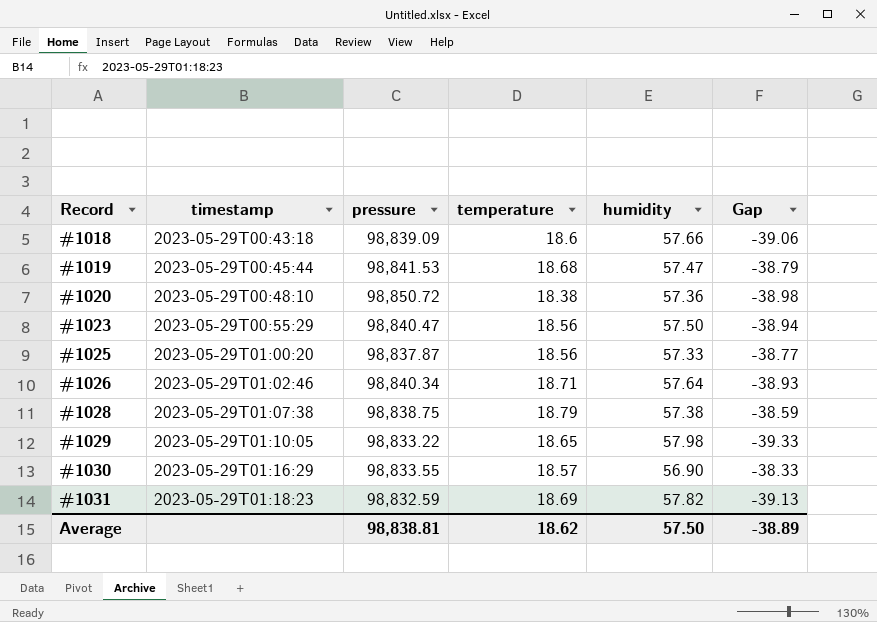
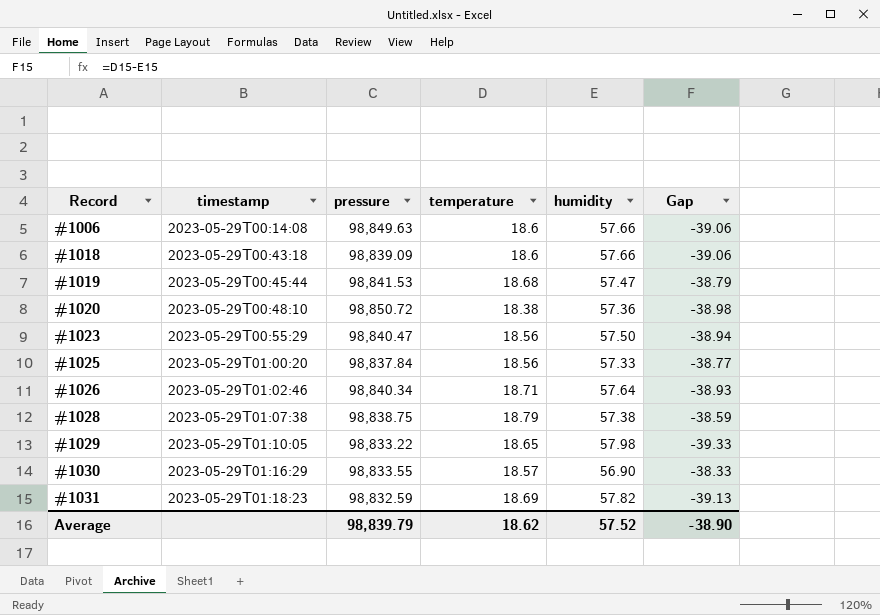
row #1006: none -> 2023-05-29T00:14:08 | 98,849.63 | 18.6 | 57.66 | -39.06
#1025 | pressure: 98,837.87 -> 98,837.84
Average | pressure: 98,838.81 -> 98,839.79
Average | humidity: 57.50 -> 57.52
Average | Gap: -38.89 -> -38.90

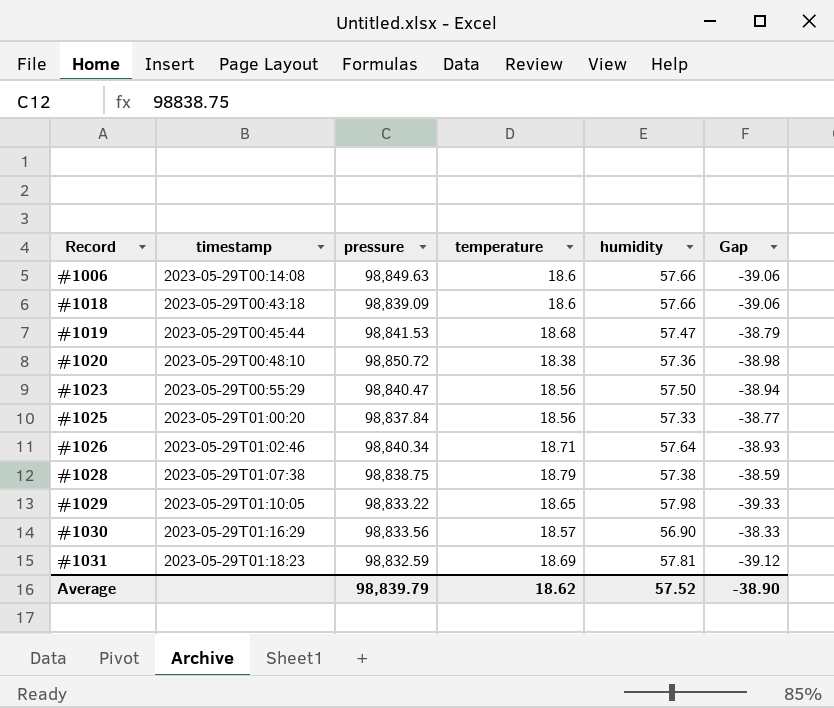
#1030 | pressure: 98,833.55 -> 98,833.56
#1031 | humidity: 57.82 -> 57.81
#1031 | Gap: -39.13 -> -39.12

